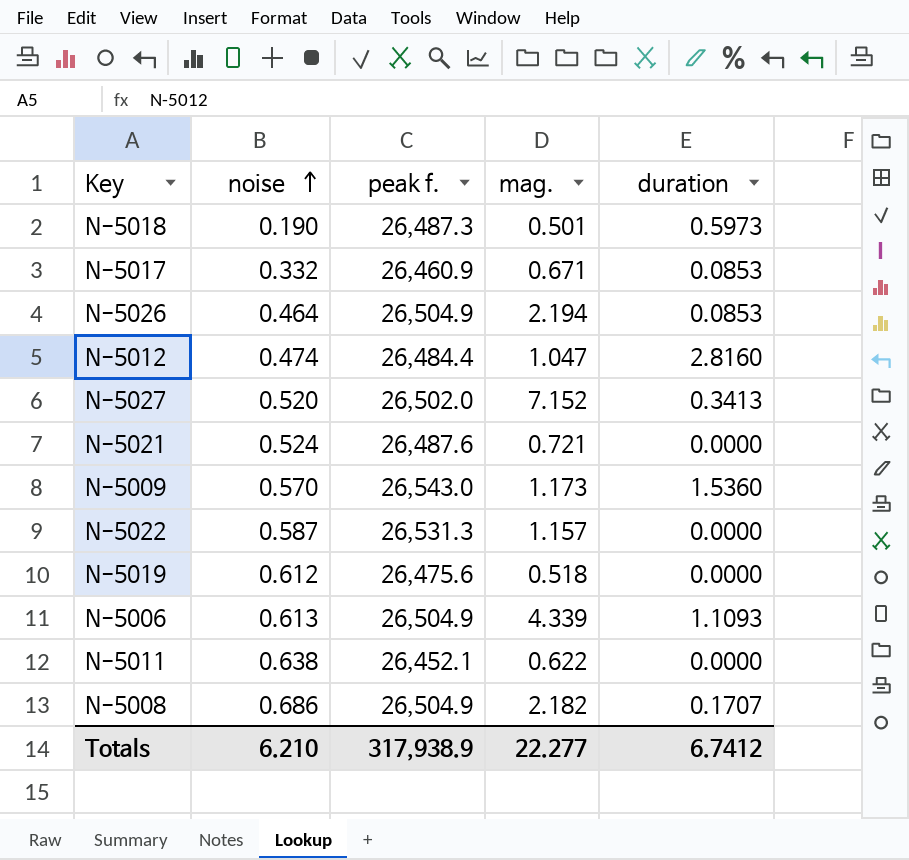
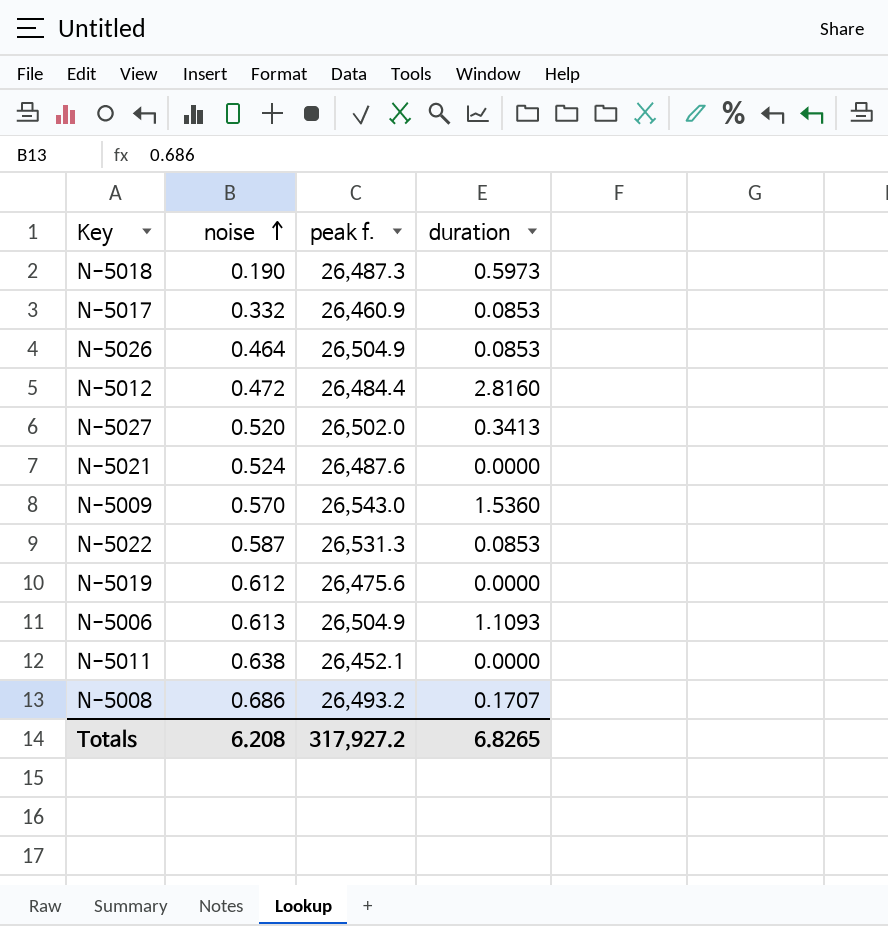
column mag. | position: 4 -> none
N-5012 | noise: 0.474 -> 0.472
N-5022 | duration: 0.0000 -> 0.0853
N-5008 | peak f.: 26,504.9 -> 26,493.2
Totals | noise: 6.210 -> 6.208
Totals | peak f.: 317,938.9 -> 317,927.2
Totals | duration: 6.7412 -> 6.8265

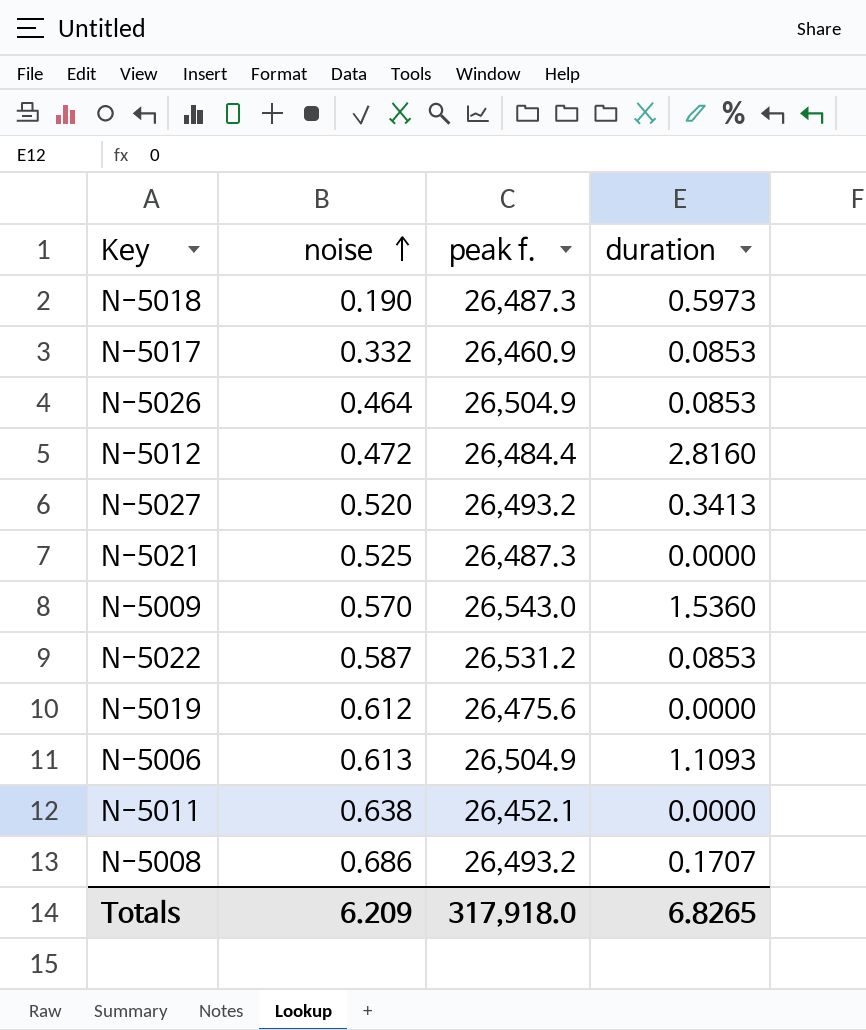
N-5027 | peak f.: 26,502.0 -> 26,493.2
N-5021 | noise: 0.524 -> 0.525
N-5021 | peak f.: 26,487.6 -> 26,487.3
N-5022 | peak f.: 26,531.3 -> 26,531.2
Totals | noise: 6.208 -> 6.209
Totals | peak f.: 317,927.2 -> 317,918.0

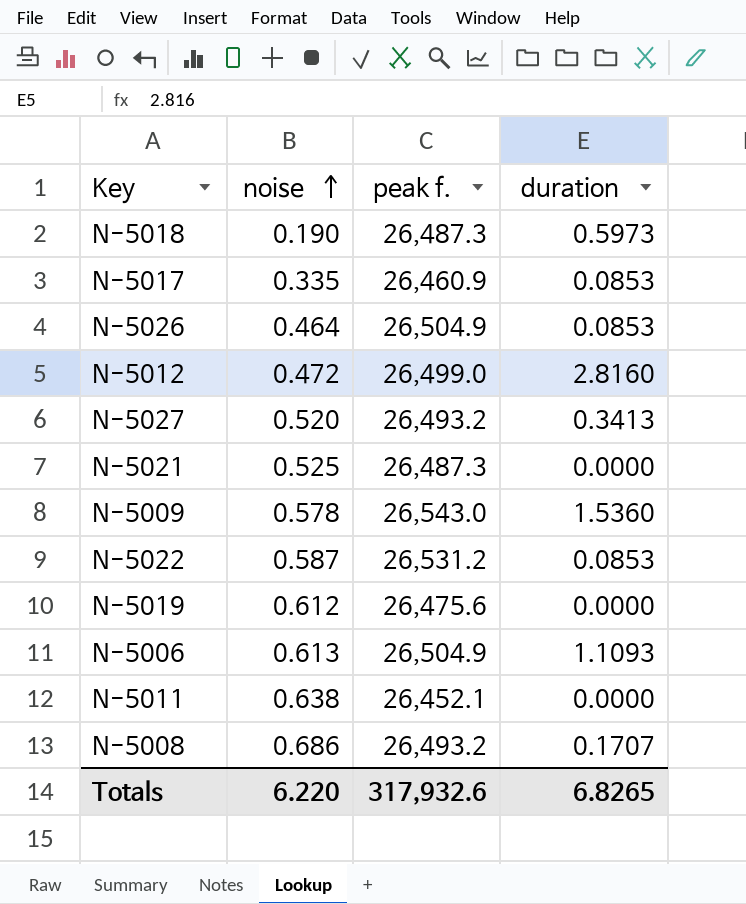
N-5017 | noise: 0.332 -> 0.335
N-5012 | peak f.: 26,484.4 -> 26,499.0
N-5009 | noise: 0.570 -> 0.578
Totals | noise: 6.209 -> 6.220
Totals | peak f.: 317,918.0 -> 317,932.6

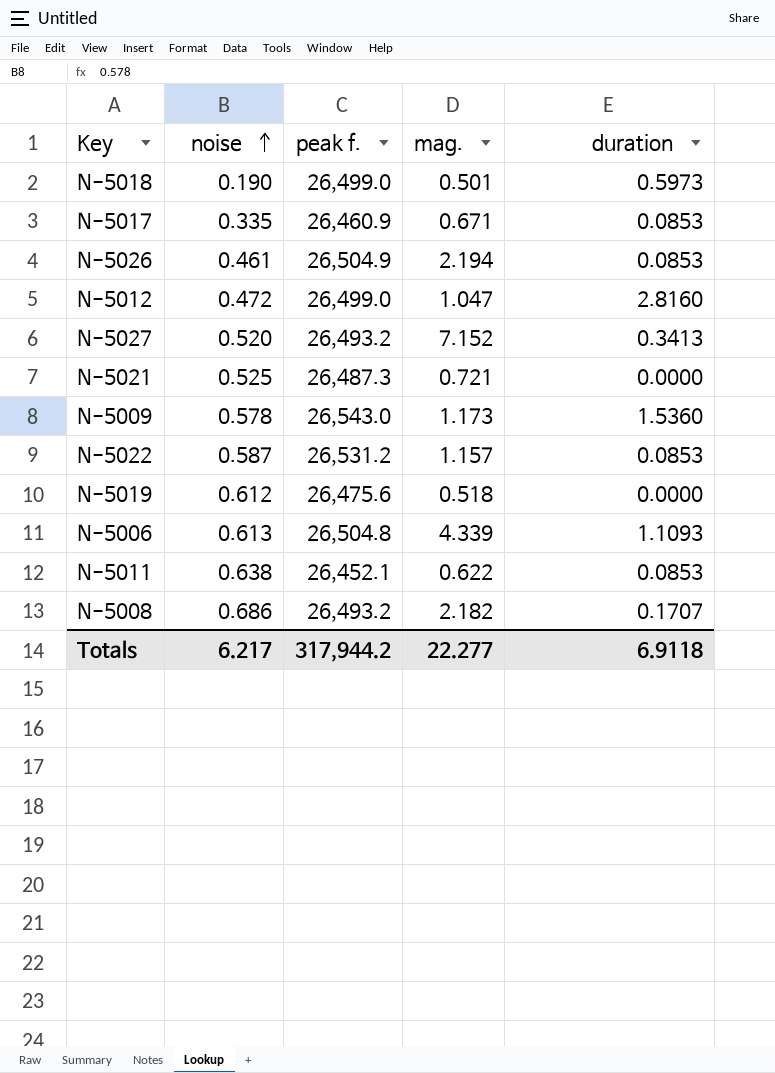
column mag. | position: none -> 4
N-5018 | peak f.: 26,487.3 -> 26,499.0
N-5026 | noise: 0.464 -> 0.461
N-5006 | peak f.: 26,504.9 -> 26,504.8
N-5011 | duration: 0.0000 -> 0.0853
Totals | noise: 6.220 -> 6.217
Totals | peak f.: 317,932.6 -> 317,944.2
Totals | duration: 6.8265 -> 6.9118

